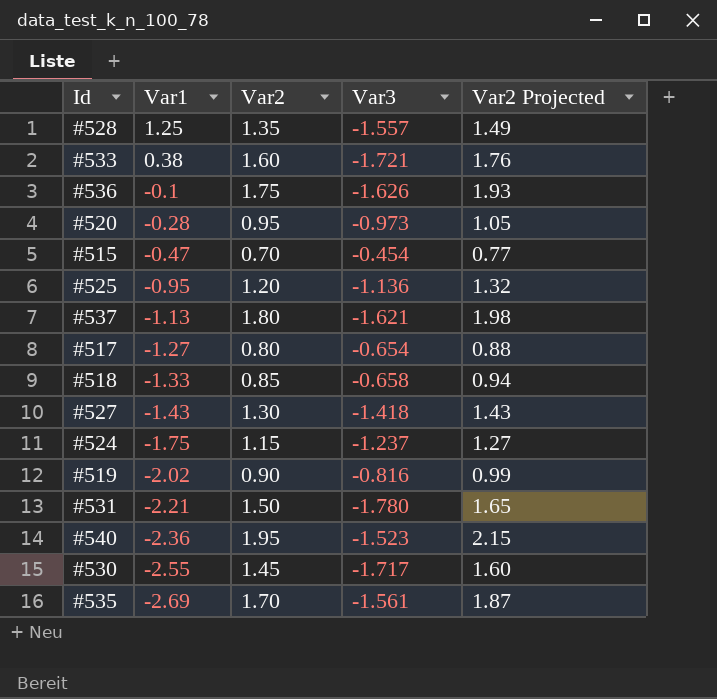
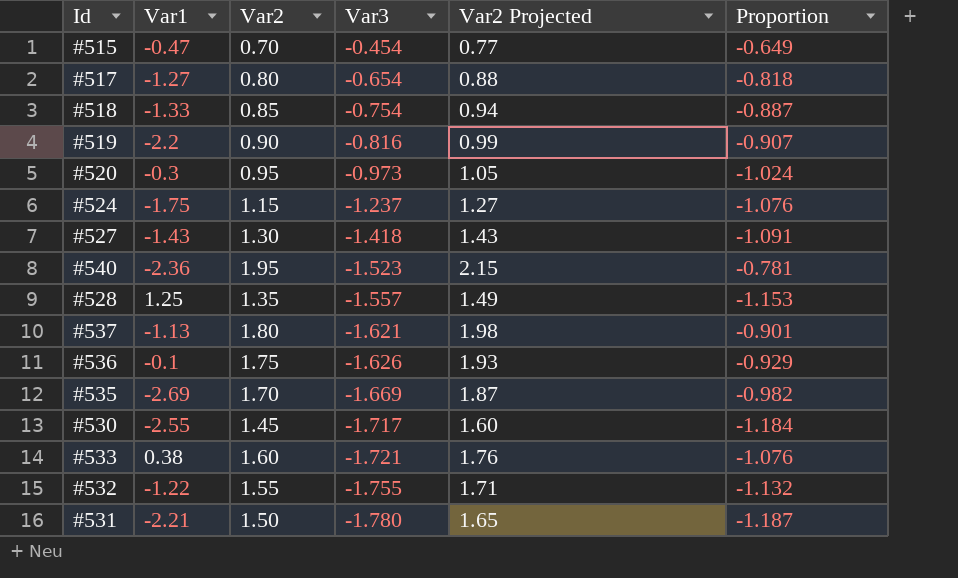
row order: Var1 descending -> Var3 descending
column Proportion | formula: none -> [Var3] / [Var2]
row #525: -0.95 | 1.20 | -1.136 | 1.32 -> none
#518 | Var3: -0.658 -> -0.754
#519 | Var1: -2.02 -> -2.2
#520 | Var1: -0.28 -> -0.3
#535 | Var3: -1.561 -> -1.669
row #532: none -> -1.22 | 1.55 | -1.755 | 1.71 | -1.132

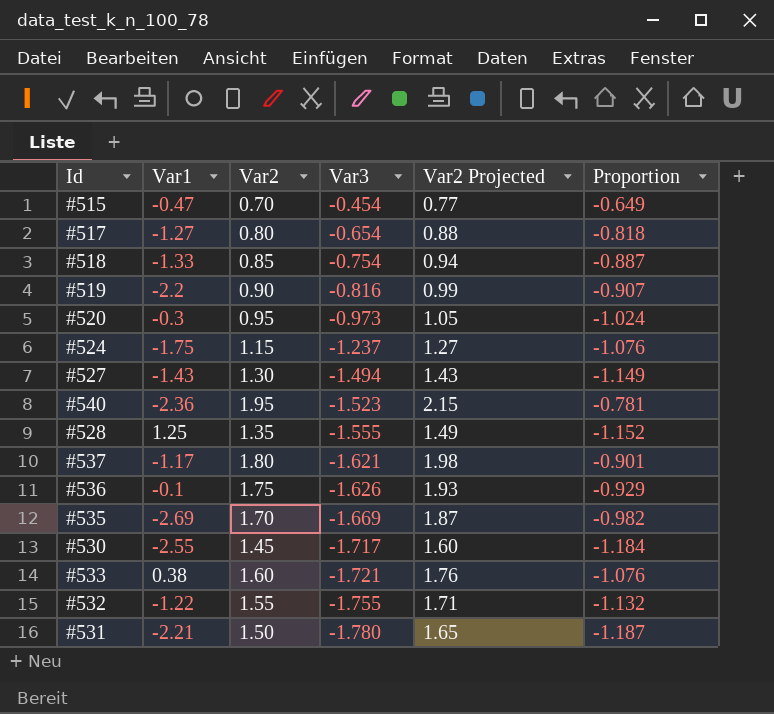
#527 | Var3: -1.418 -> -1.494
#527 | Proportion: -1.091 -> -1.149
#528 | Var3: -1.557 -> -1.555
#528 | Proportion: -1.153 -> -1.152
#537 | Var1: -1.13 -> -1.17

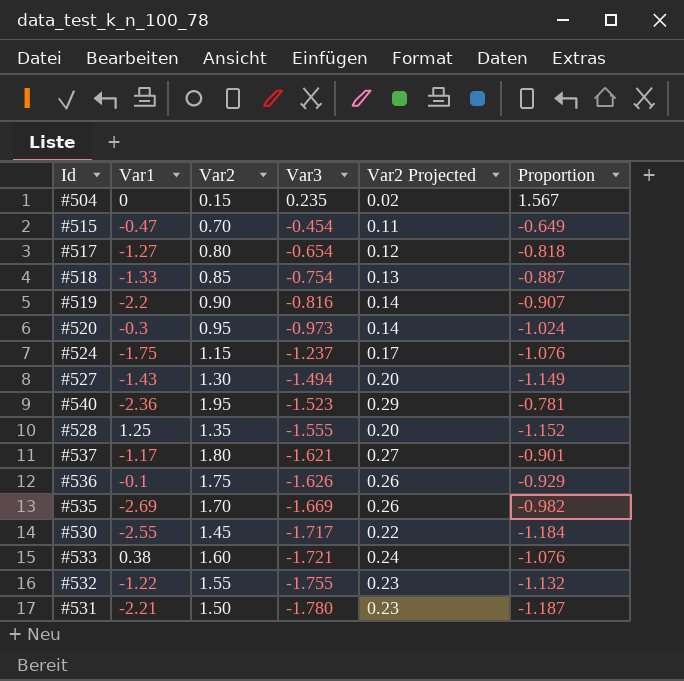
column Var2 Projected | formula: [Var2] * 1.1 -> [Var2] * 0.15
row #504: none -> 0 | 0.15 | 0.235 | 0.02 | 1.567

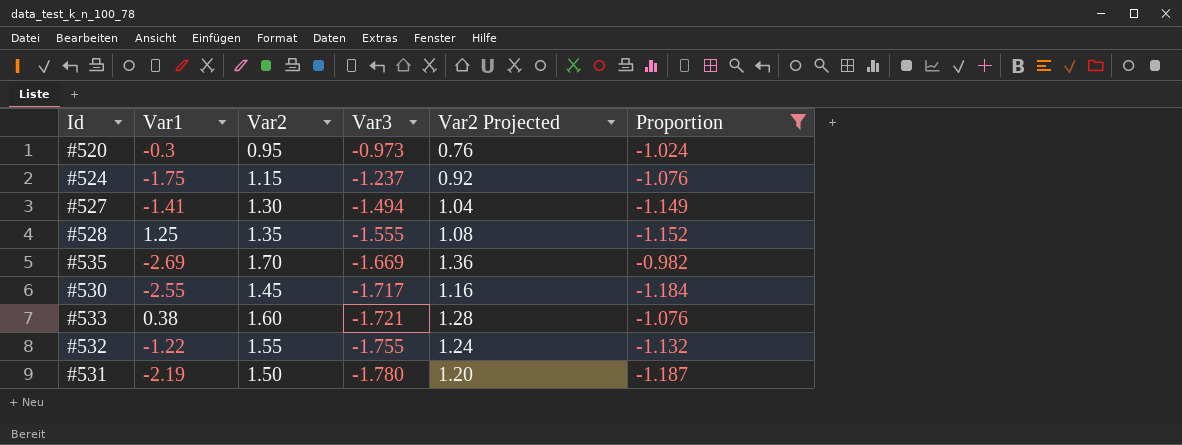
filter: none -> Proportion <= -0.982
column Var2 Projected | formula: [Var2] * 0.15 -> [Var2] * 0.8
#527 | Var1: -1.43 -> -1.41
#531 | Var1: -2.21 -> -2.19

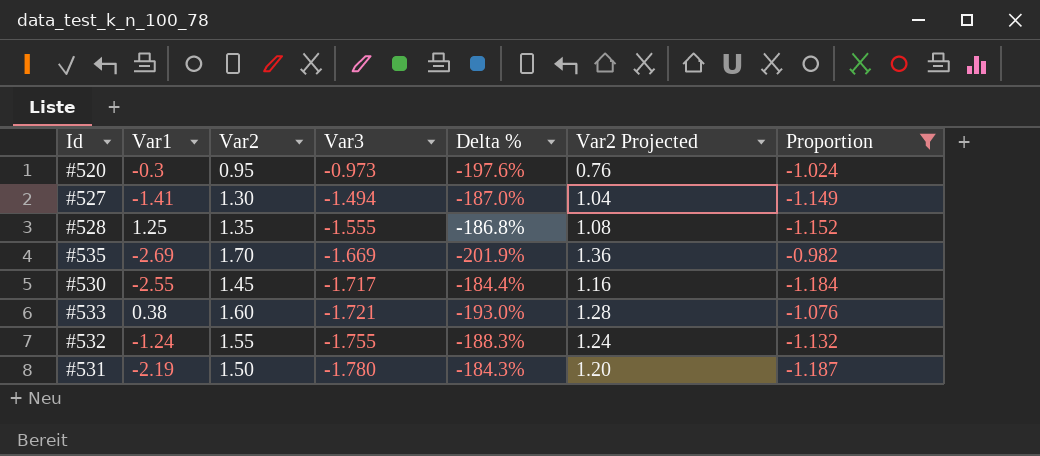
column Delta % | formula: none -> ([Var2] - [Var3]) / [Var3]
row #524: -1.75 | 1.15 | -1.237 | 0.92 | -1.076 -> none
#532 | Var1: -1.22 -> -1.24

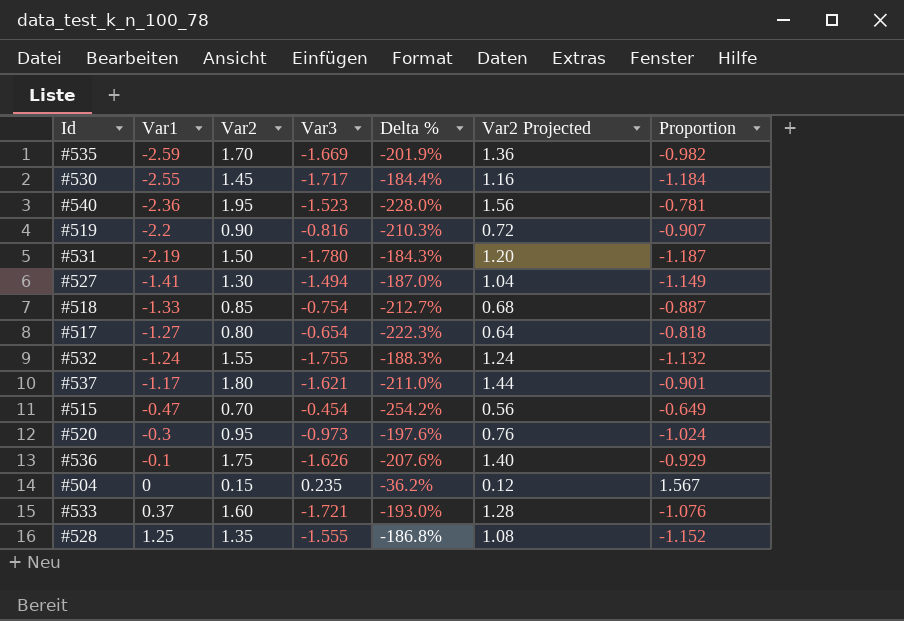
filter: Proportion <= -0.982 -> none
row order: Var3 descending -> Var1 ascending
#535 | Var1: -2.69 -> -2.59
#533 | Var1: 0.38 -> 0.37

